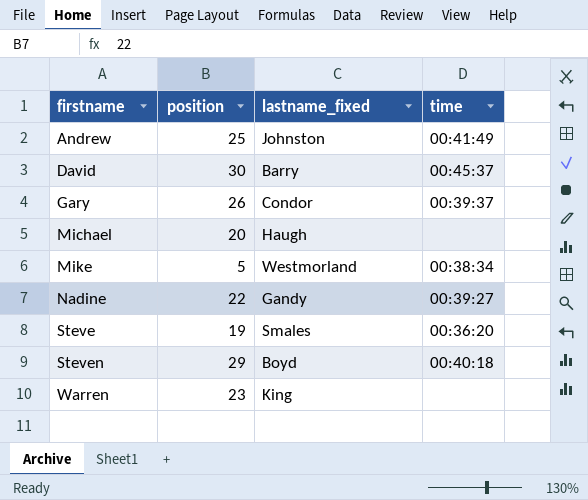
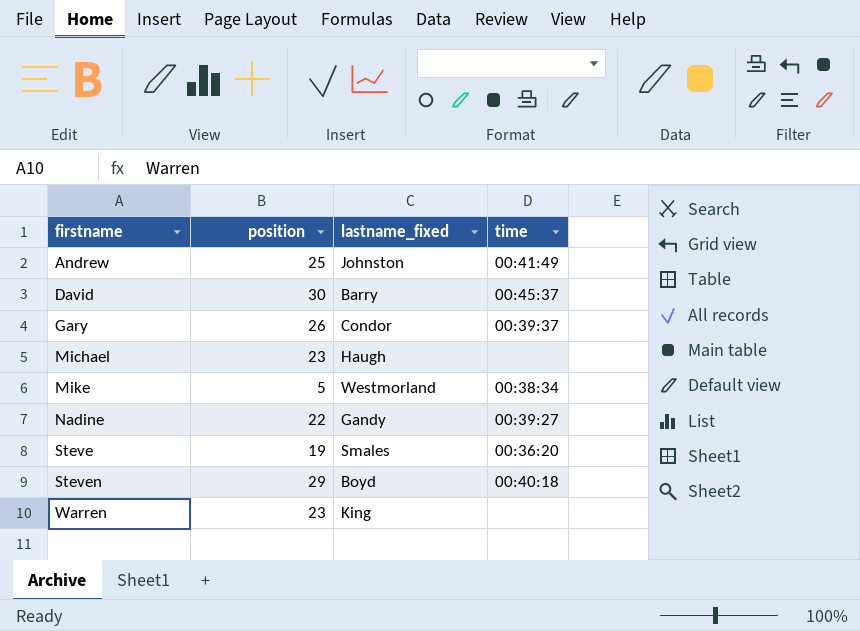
Michael | position: 20 -> 23

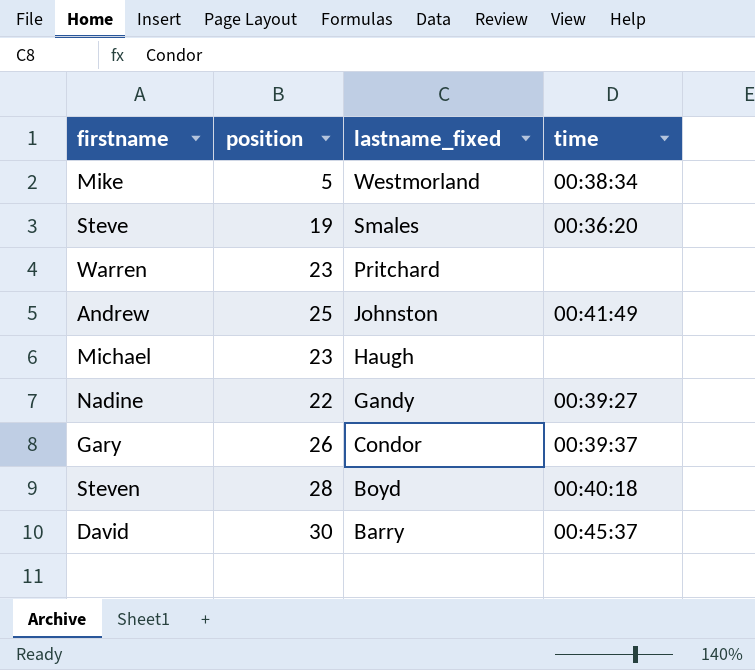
row order: firstname ascending -> lastname_fixed descending
Warren | lastname_fixed: King -> Pritchard
Steven | position: 29 -> 28

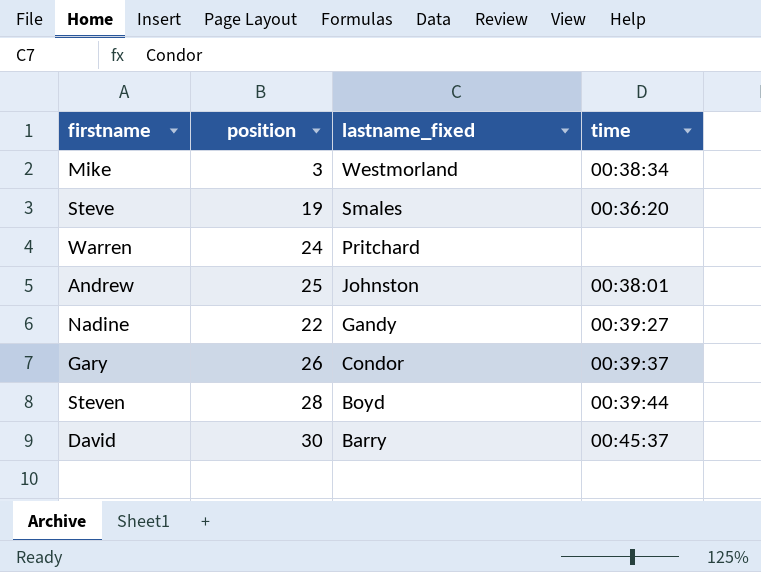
row Michael: 23 | Haugh | none -> none
Mike | position: 5 -> 3
Warren | position: 23 -> 24
Andrew | time: 00:41:49 -> 00:38:01
Steven | time: 00:40:18 -> 00:39:44

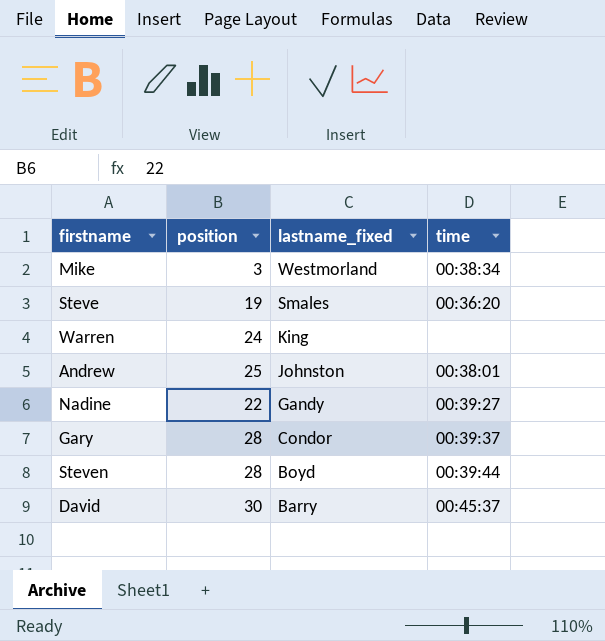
Warren | lastname_fixed: Pritchard -> King
Gary | position: 26 -> 28

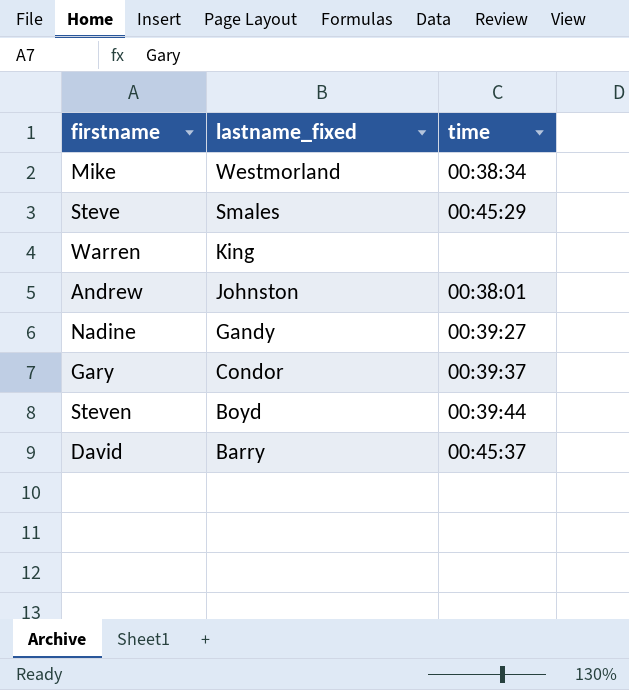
column position | position: 2 -> none
Steve | time: 00:36:20 -> 00:45:29

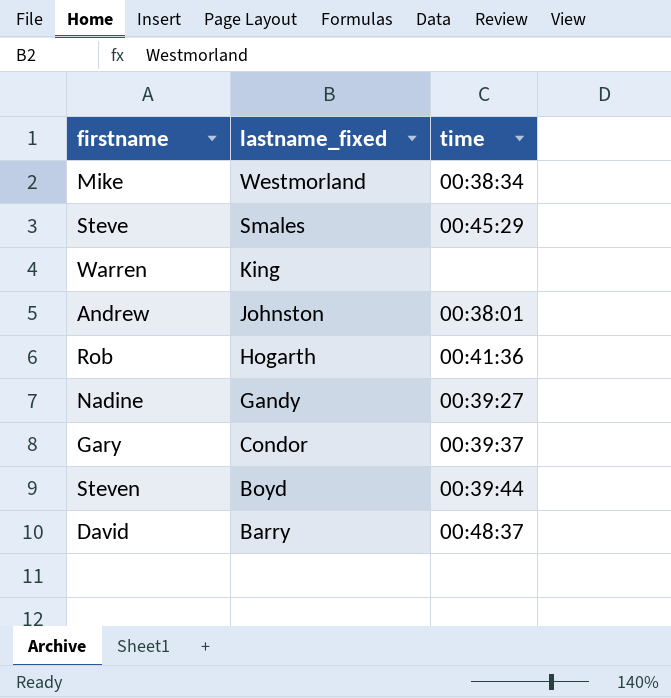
row Rob: none -> Hogarth | 00:41:36
David | time: 00:45:37 -> 00:48:37

